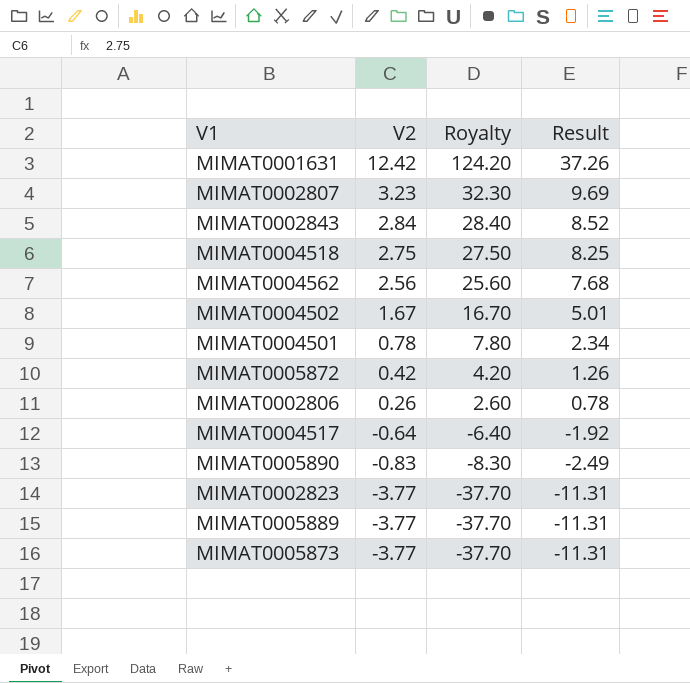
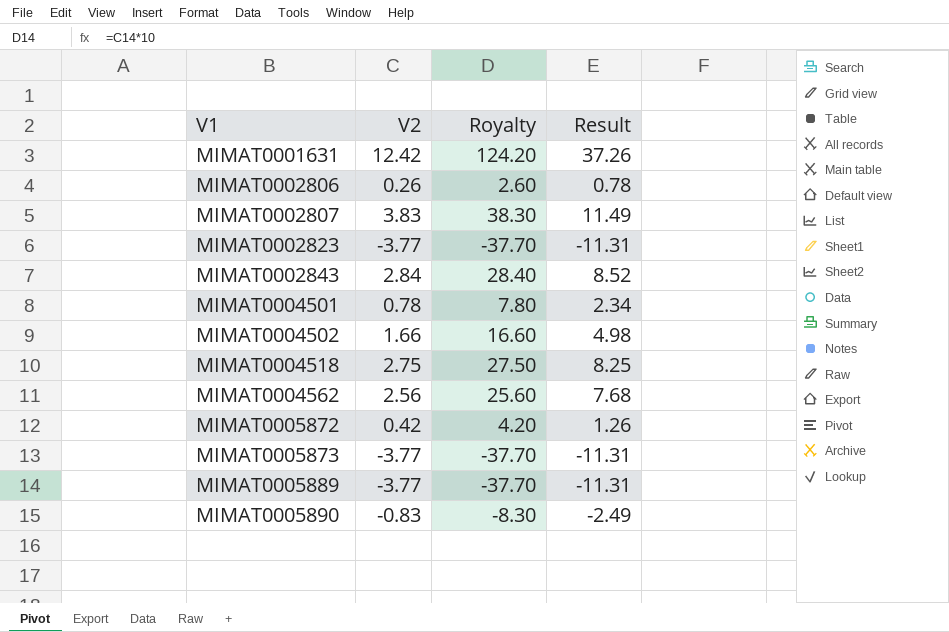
row order: V2 descending -> V1 ascending
row MIMAT0004517: -0.64 | -6.40 | -1.92 -> none
MIMAT0002807 | V2: 3.23 -> 3.83
MIMAT0002807 | Royalty: 32.30 -> 38.30
MIMAT0002807 | Result: 9.69 -> 11.49
MIMAT0004502 | V2: 1.67 -> 1.66
MIMAT0004502 | Royalty: 16.70 -> 16.60
MIMAT0004502 | Result: 5.01 -> 4.98

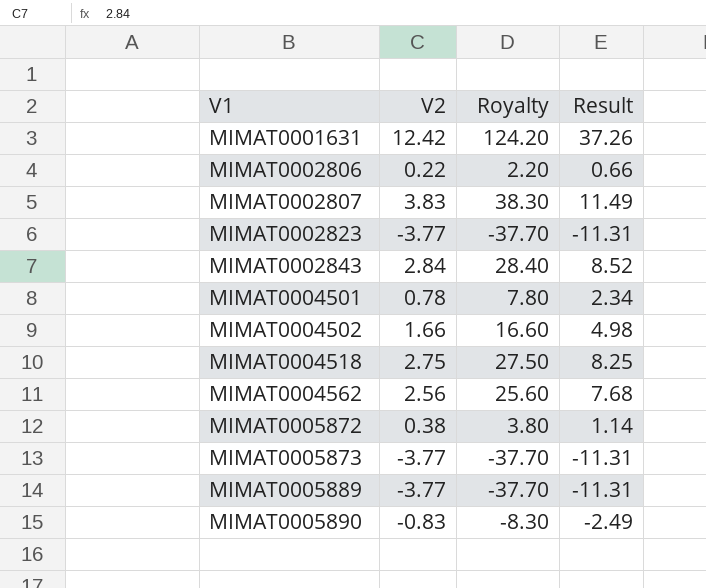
MIMAT0002806 | V2: 0.26 -> 0.22
MIMAT0002806 | Royalty: 2.60 -> 2.20
MIMAT0002806 | Result: 0.78 -> 0.66
MIMAT0005872 | V2: 0.42 -> 0.38
MIMAT0005872 | Royalty: 4.20 -> 3.80
MIMAT0005872 | Result: 1.26 -> 1.14

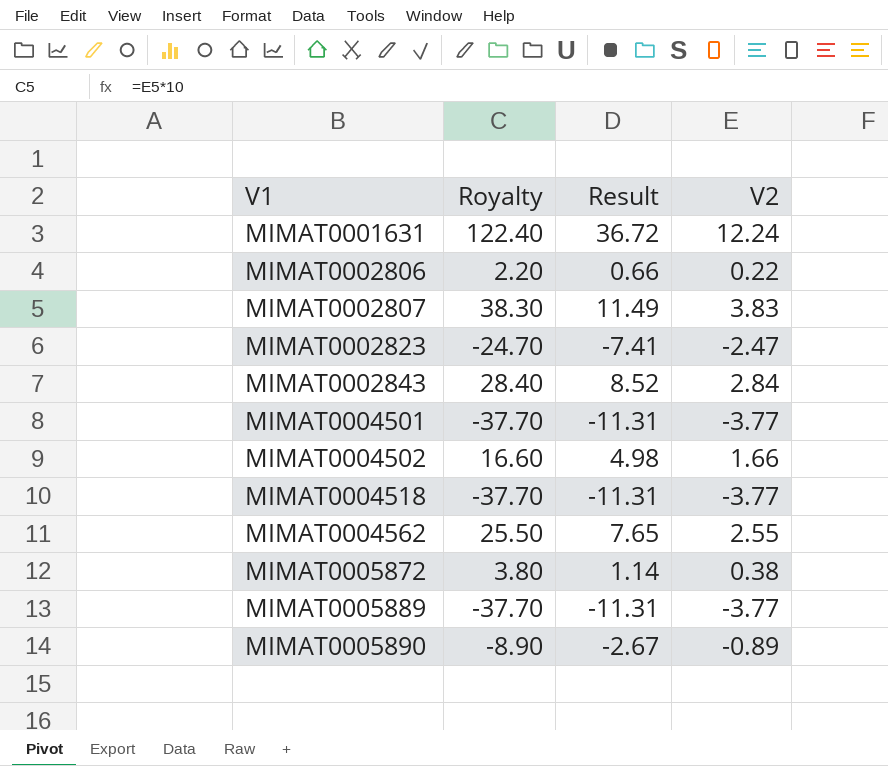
column V2 | position: 2 -> 4
row MIMAT0005873: -3.77 | -37.70 | -11.31 -> none
MIMAT0001631 | Royalty: 124.20 -> 122.40
MIMAT0001631 | Result: 37.26 -> 36.72
MIMAT0001631 | V2: 12.42 -> 12.24
MIMAT0002823 | Royalty: -37.70 -> -24.70
MIMAT0002823 | Result: -11.31 -> -7.41
MIMAT0002823 | V2: -3.77 -> -2.47
MIMAT0004501 | Royalty: 7.80 -> -37.70
MIMAT0004501 | Result: 2.34 -> -11.31
MIMAT0004501 | V2: 0.78 -> -3.77
MIMAT0004518 | Royalty: 27.50 -> -37.70
MIMAT0004518 | Result: 8.25 -> -11.31
MIMAT0004518 | V2: 2.75 -> -3.77
MIMAT0004562 | Royalty: 25.60 -> 25.50
MIMAT0004562 | Result: 7.68 -> 7.65
MIMAT0004562 | V2: 2.56 -> 2.55
MIMAT0005890 | Royalty: -8.30 -> -8.90
MIMAT0005890 | Result: -2.49 -> -2.67
MIMAT0005890 | V2: -0.83 -> -0.89

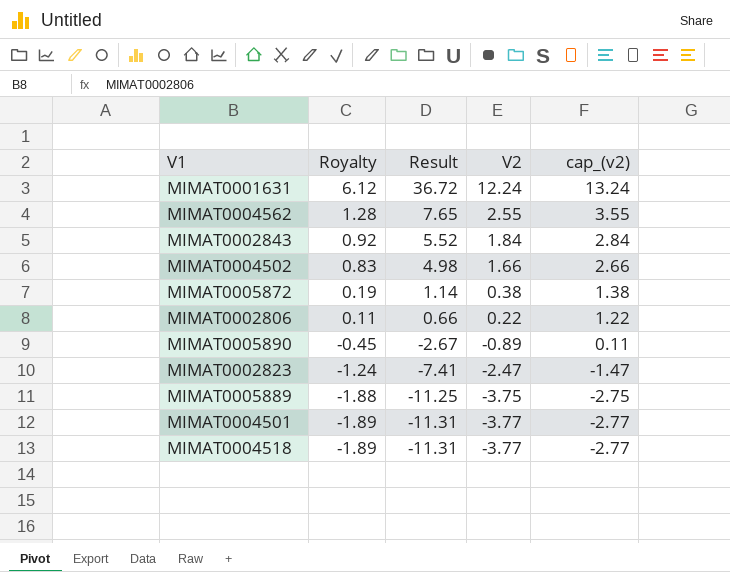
row order: V1 ascending -> Royalty descending
column Royalty | formula: [V2] * 10 -> [V2] * 0.5
column cap_(v2) | formula: none -> [V2] + 1
row MIMAT0002807: 38.30 | 11.49 | 3.83 -> none
MIMAT0002843 | Result: 8.52 -> 5.52
MIMAT0002843 | V2: 2.84 -> 1.84
MIMAT0005889 | Result: -11.31 -> -11.25
MIMAT0005889 | V2: -3.77 -> -3.75

